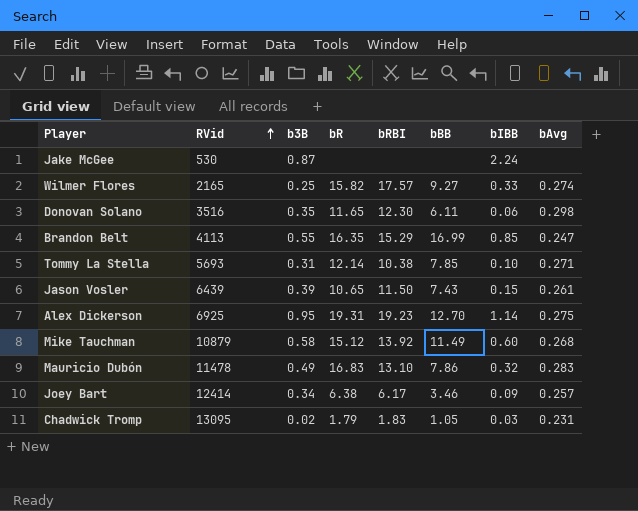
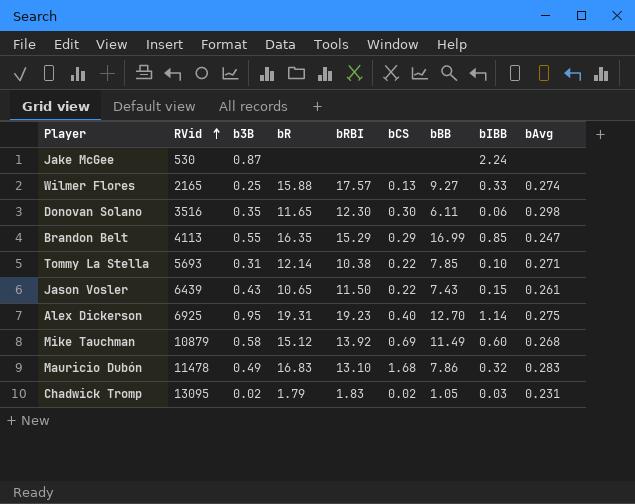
column bCS | position: none -> 6
row Joey Bart: 12414 | 0.34 | 6.38 | 6.17 | 3.46 | 0.09 | 0.257 -> none
Wilmer Flores | bR: 15.82 -> 15.88
Jason Vosler | b3B: 0.39 -> 0.43

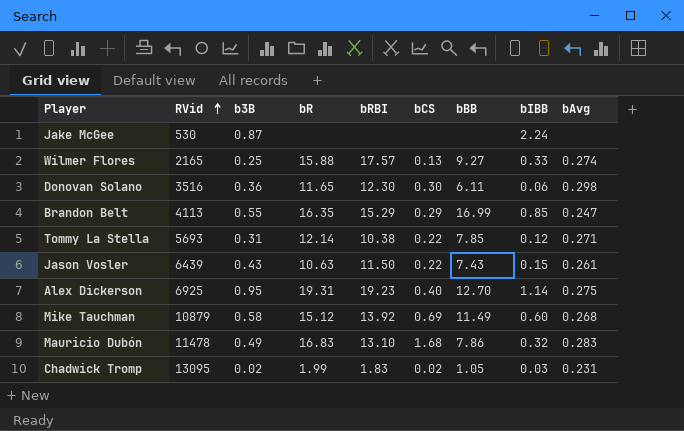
Donovan Solano | b3B: 0.35 -> 0.36
Tommy La Stella | bIBB: 0.10 -> 0.12
Jason Vosler | bR: 10.65 -> 10.63
Chadwick Tromp | bR: 1.79 -> 1.99

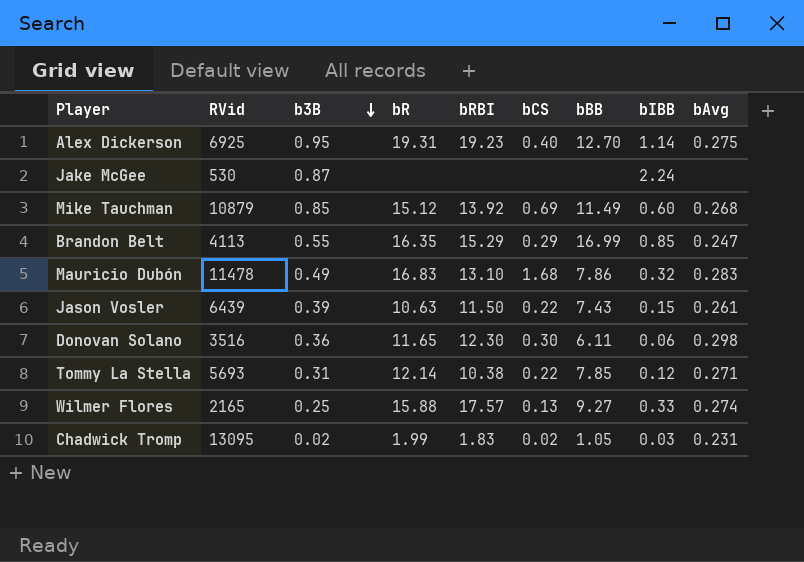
row order: RVid ascending -> b3B descending
Mike Tauchman | b3B: 0.58 -> 0.85
Jason Vosler | b3B: 0.43 -> 0.39

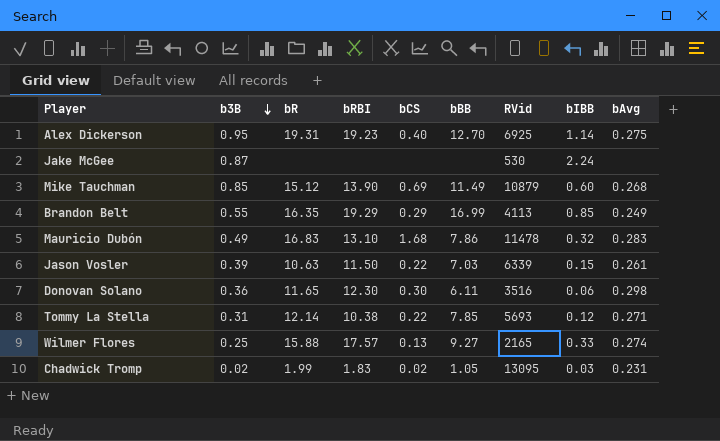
column RVid | position: 2 -> 7
Mike Tauchman | bRBI: 13.92 -> 13.90
Brandon Belt | bRBI: 15.29 -> 19.29
Brandon Belt | bAvg: 0.247 -> 0.249
Jason Vosler | bBB: 7.43 -> 7.03
Jason Vosler | RVid: 6439 -> 6339

